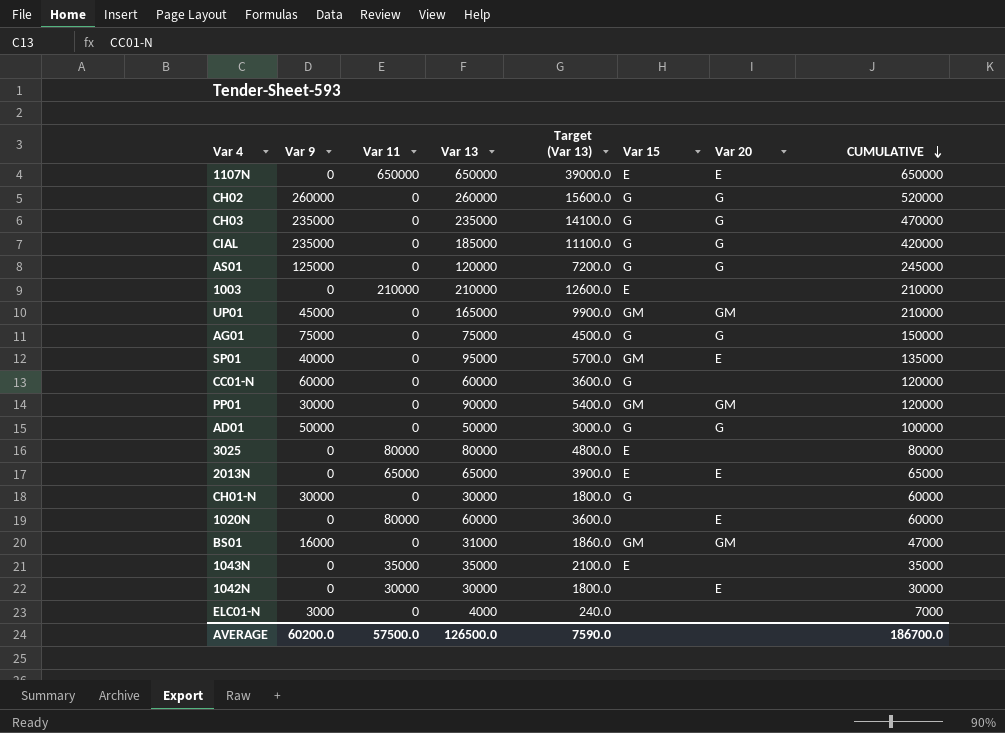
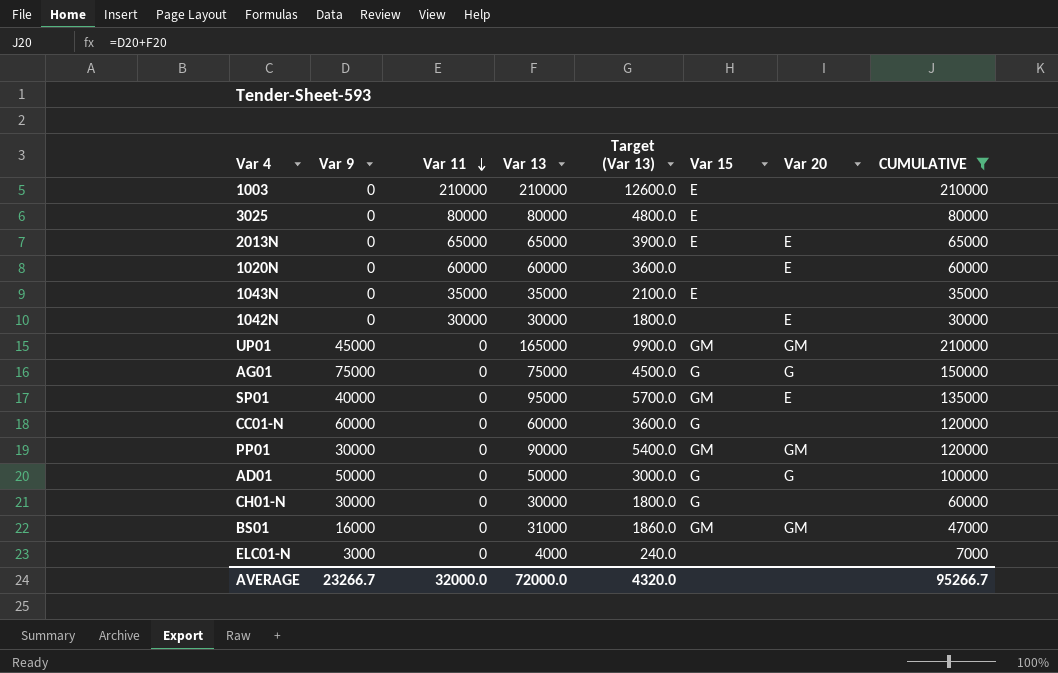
filter: none -> CUMULATIVE <= 210000
row order: CUMULATIVE descending -> Var 11 descending
1020N | Var 11: 80000 -> 60000
AVERAGE | Var 9: 60200.0 -> 23266.7
AVERAGE | Var 11: 57500.0 -> 32000.0
AVERAGE | Var 13: 126500.0 -> 72000.0
AVERAGE | Target (Var 13): 7590.0 -> 4320.0
AVERAGE | CUMULATIVE: 186700.0 -> 95266.7

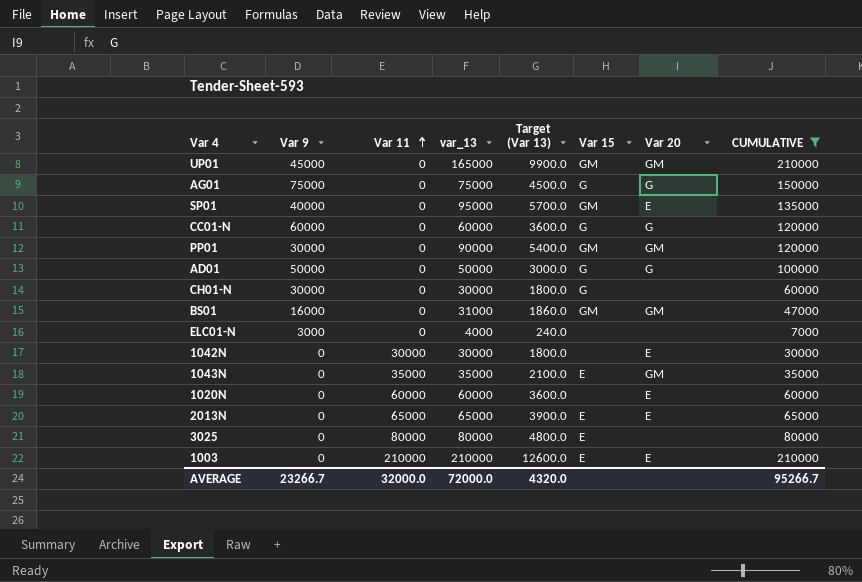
row order: Var 11 descending -> Var 11 ascending
column name: Var 13 -> var_13
CC01-N | Var 20: none -> G
1043N | Var 20: none -> GM
1003 | Var 20: none -> E

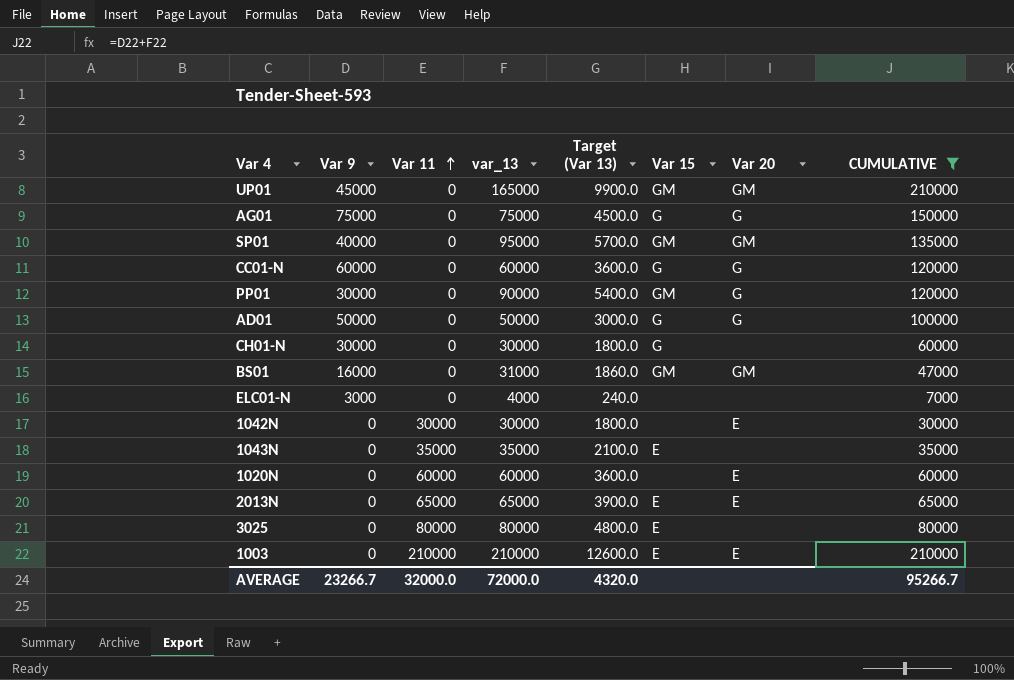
SP01 | Var 20: E -> GM
PP01 | Var 20: GM -> G
1043N | Var 20: GM -> none

